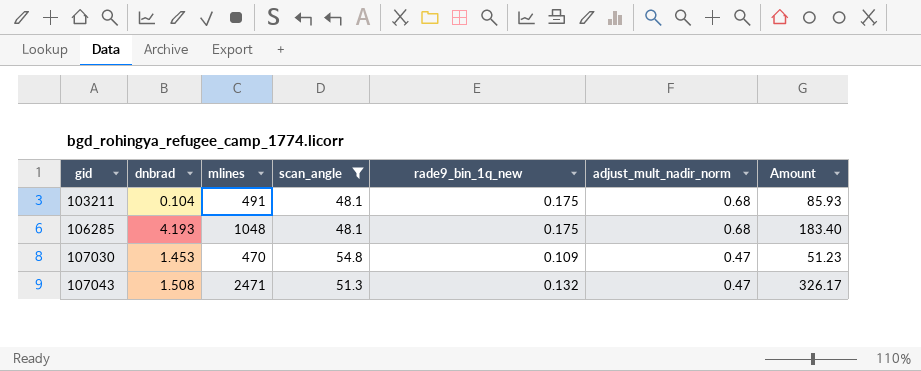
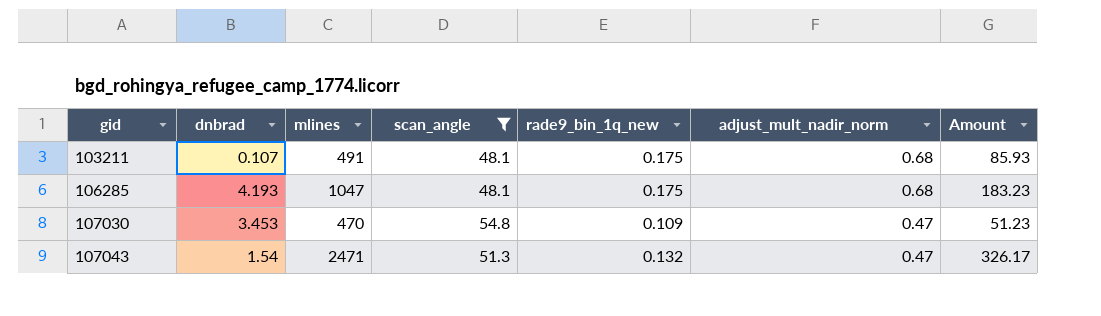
103211 | dnbrad: 0.104 -> 0.107
106285 | mlines: 1048 -> 1047
106285 | Amount: 183.40 -> 183.23
107030 | dnbrad: 1.453 -> 3.453
107043 | dnbrad: 1.508 -> 1.54

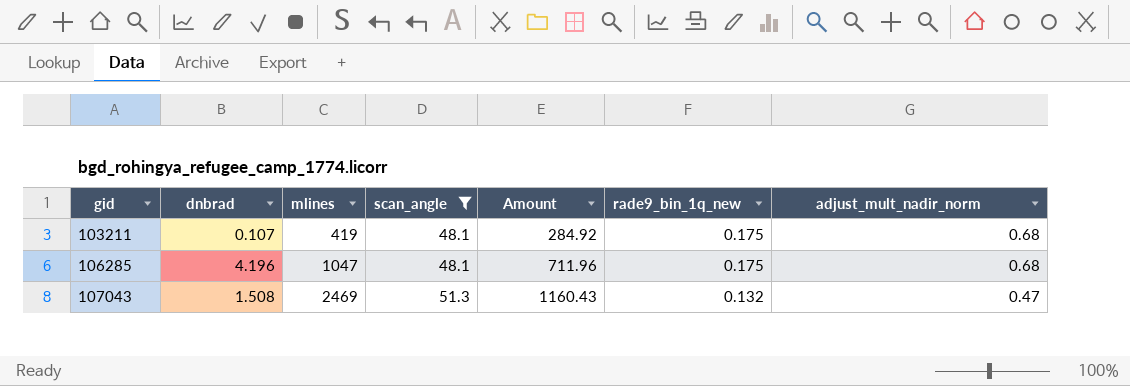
column Amount | formula: [mlines] * [rade9_bin_1q_new] -> [mlines] * [adjust_mult_nadir_norm]
column Amount | position: 7 -> 5
row 107030: 3.453 | 470 | 54.8 | 0.109 | 0.47 | 51.23 -> none
103211 | mlines: 491 -> 419
106285 | dnbrad: 4.193 -> 4.196
107043 | dnbrad: 1.54 -> 1.508
107043 | mlines: 2471 -> 2469

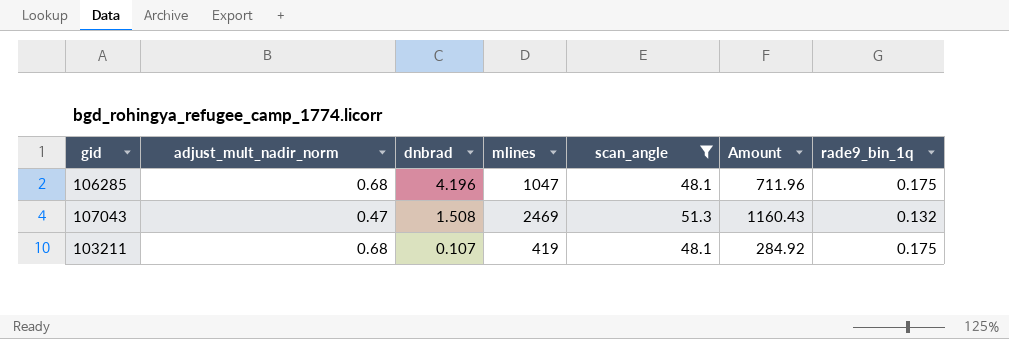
row order: gid ascending -> dnbrad descending
column adjust_mult_nadir_norm | position: 7 -> 2
column name: rade9_bin_1q_new -> rade9_bin_1q

